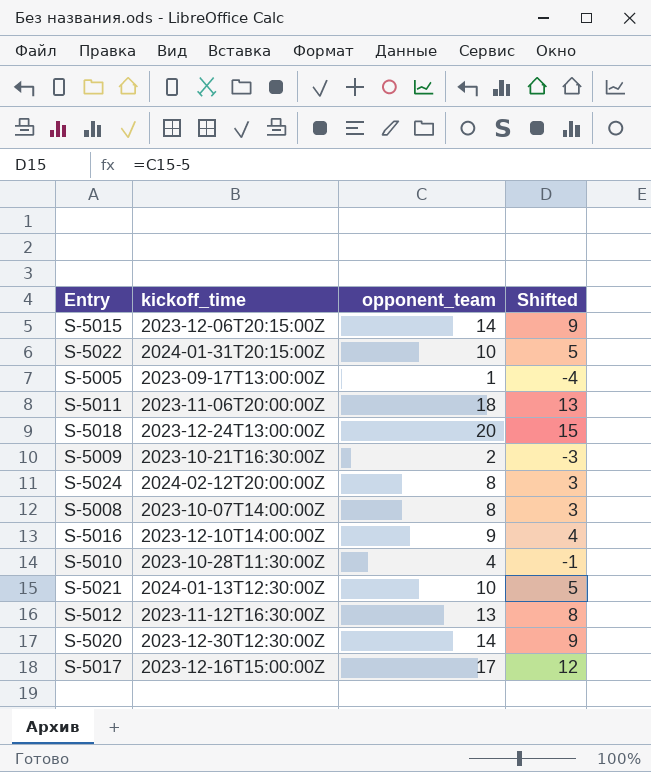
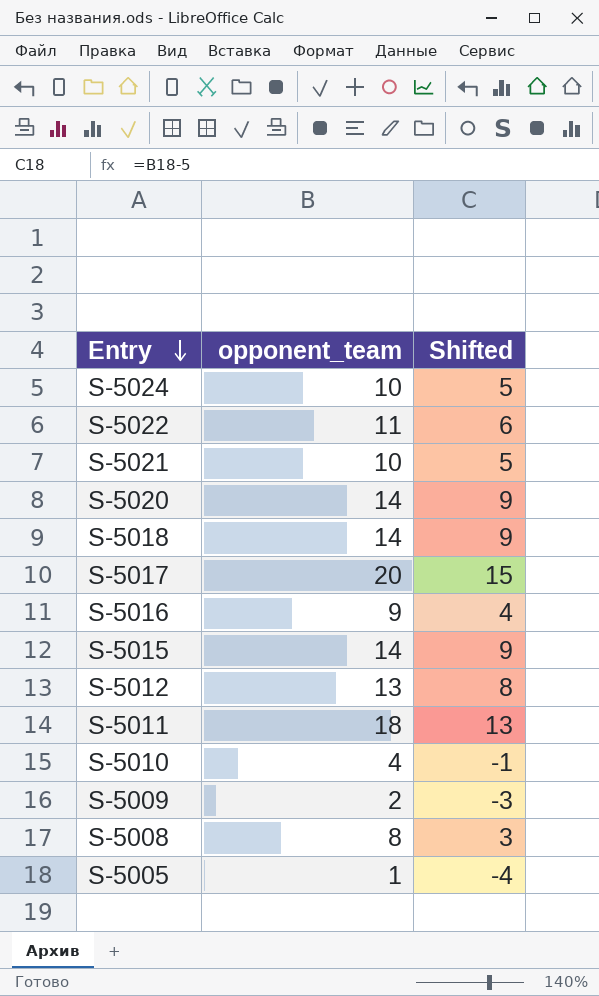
row order: none -> Entry descending
column kickoff_time | position: 2 -> none
S-5024 | opponent_team: 8 -> 10
S-5024 | Shifted: 3 -> 5
S-5022 | opponent_team: 10 -> 11
S-5022 | Shifted: 5 -> 6
S-5018 | opponent_team: 20 -> 14
S-5018 | Shifted: 15 -> 9
S-5017 | opponent_team: 17 -> 20
S-5017 | Shifted: 12 -> 15

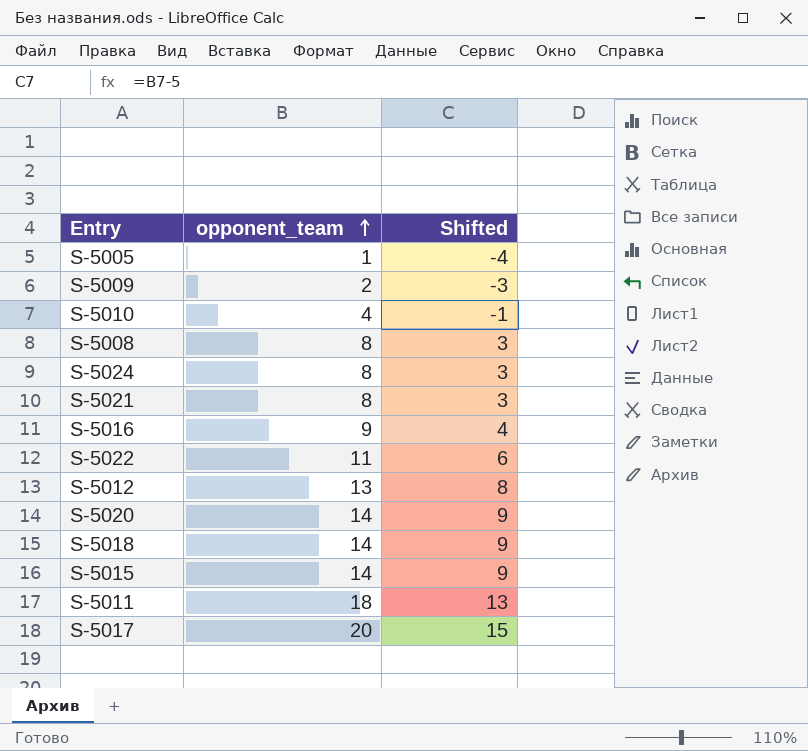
row order: Entry descending -> opponent_team ascending
S-5024 | opponent_team: 10 -> 8
S-5024 | Shifted: 5 -> 3
S-5021 | opponent_team: 10 -> 8
S-5021 | Shifted: 5 -> 3

